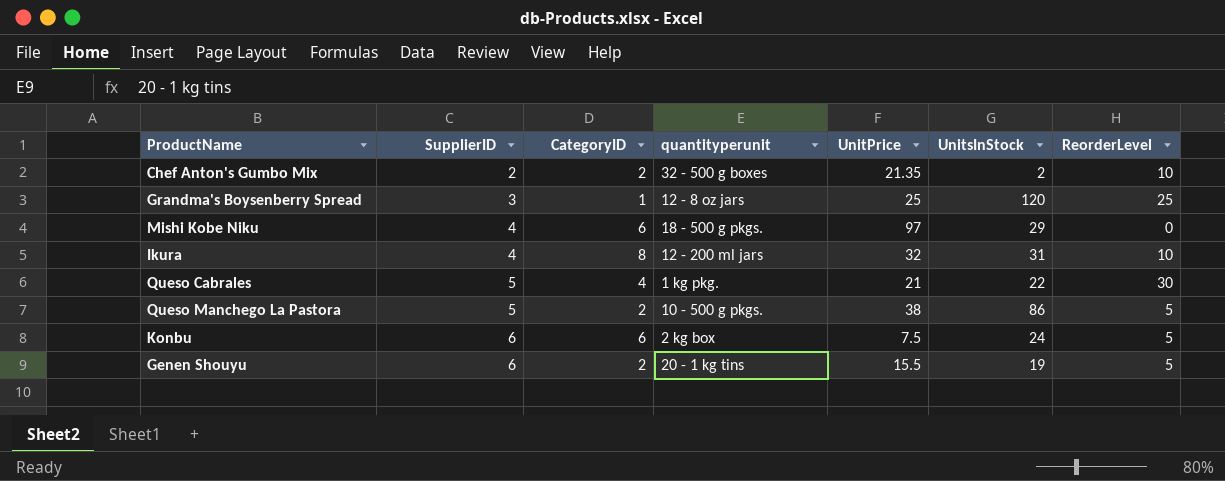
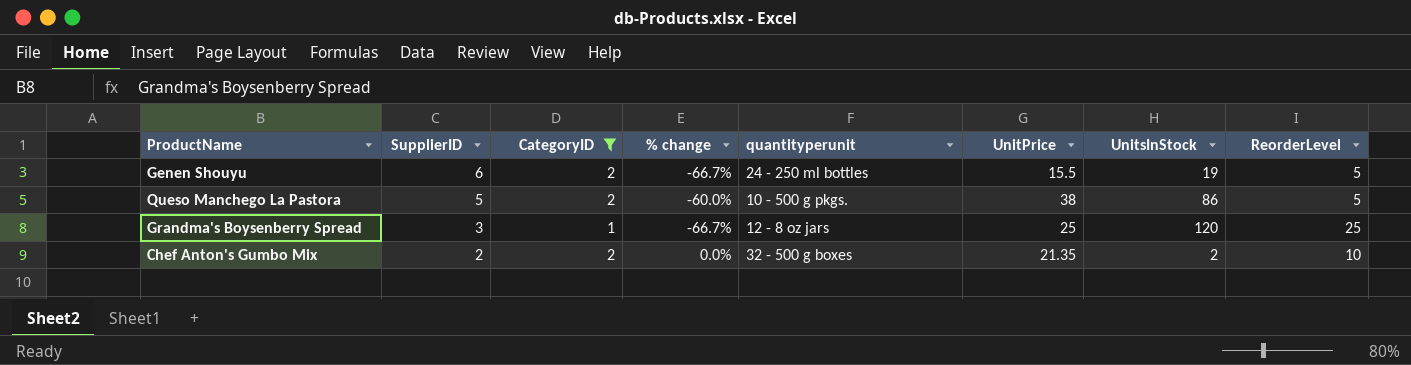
filter: none -> CategoryID <= 2
row order: SupplierID ascending -> SupplierID descending
column % change | formula: none -> ([CategoryID] - [SupplierID]) / [SupplierID]
Genen Shouyu | quantityperunit: 20 - 1 kg tins -> 24 - 250 ml bottles

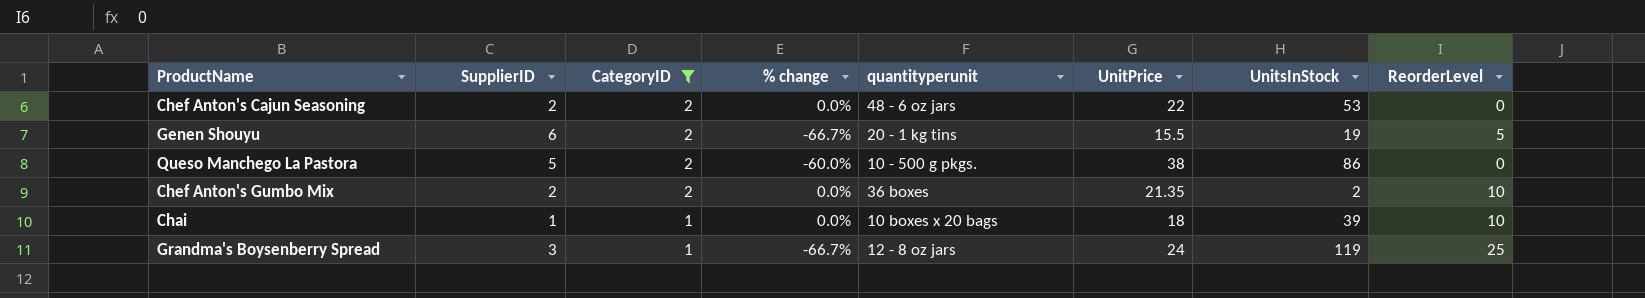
row order: SupplierID descending -> CategoryID descending
row Chef Anton's Cajun Seasoning: none -> 2 | 2 | 0.0% | 48 - 6 oz jars | 22 | 53 | 0
Genen Shouyu | quantityperunit: 24 - 250 ml bottles -> 20 - 1 kg tins
Queso Manchego La Pastora | ReorderLevel: 5 -> 0
Chef Anton's Gumbo Mix | quantityperunit: 32 - 500 g boxes -> 36 boxes
row Chai: none -> 1 | 1 | 0.0% | 10 boxes x 20 bags | 18 | 39 | 10
Grandma's Boysenberry Spread | UnitPrice: 25 -> 24
Grandma's Boysenberry Spread | UnitsInStock: 120 -> 119

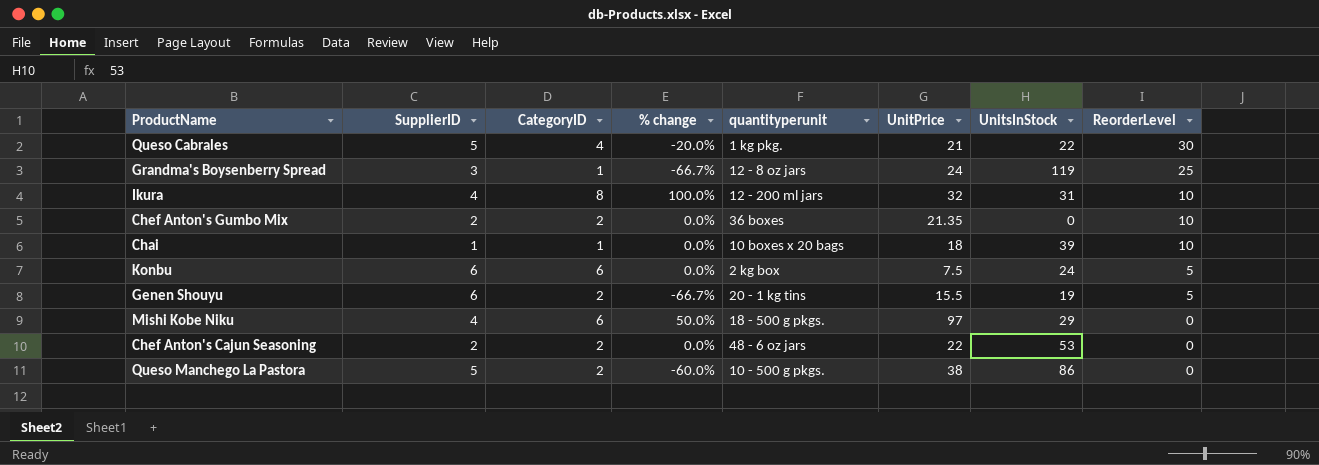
filter: CategoryID <= 2 -> none
row order: CategoryID descending -> ReorderLevel descending
Chef Anton's Gumbo Mix | UnitsInStock: 2 -> 0

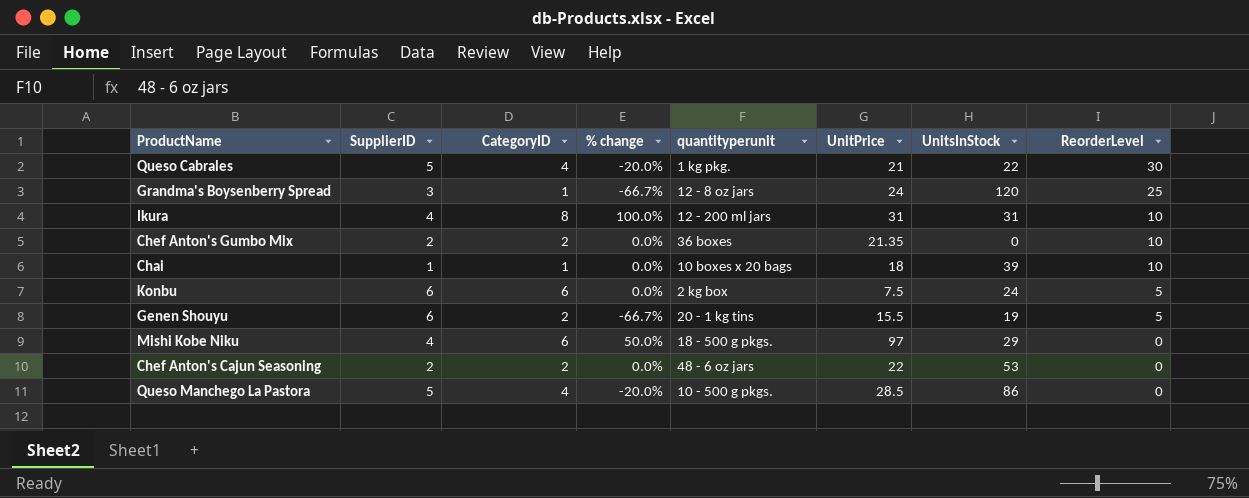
Grandma's Boysenberry Spread | UnitsInStock: 119 -> 120
Ikura | UnitPrice: 32 -> 31
Queso Manchego La Pastora | CategoryID: 2 -> 4
Queso Manchego La Pastora | % change: -60.0% -> -20.0%
Queso Manchego La Pastora | UnitPrice: 38 -> 28.5

